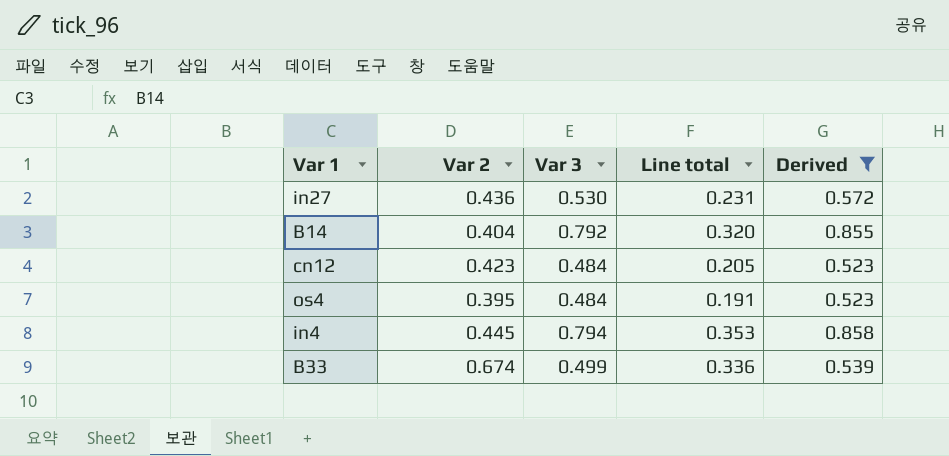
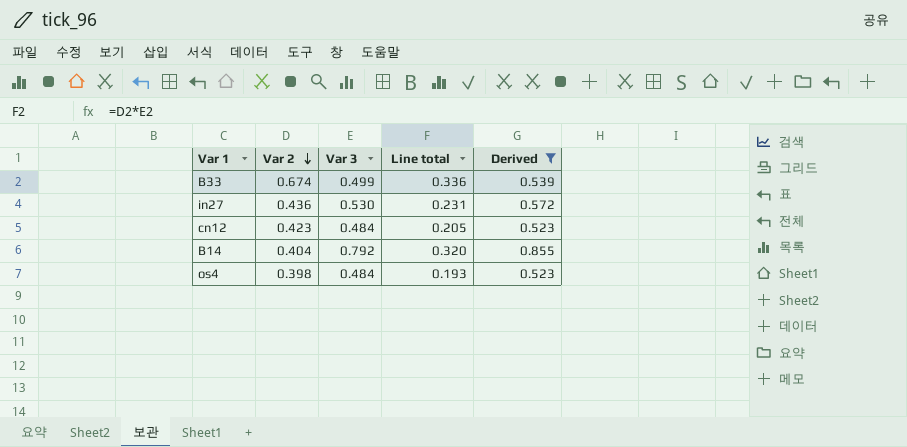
row order: none -> Var 2 descending
row in4: 0.445 | 0.794 | 0.353 | 0.858 -> none
os4 | Var 2: 0.395 -> 0.398
os4 | Line total: 0.191 -> 0.193

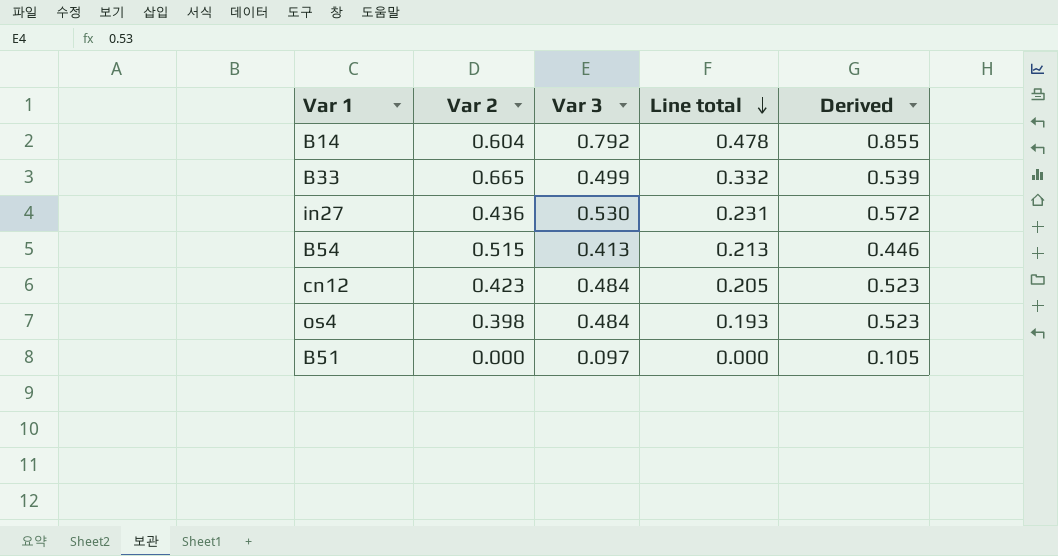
filter: Derived >= 0.523 -> none
row order: Var 2 descending -> Line total descending
B14 | Var 2: 0.404 -> 0.604
B14 | Line total: 0.320 -> 0.478
B33 | Var 2: 0.674 -> 0.665
B33 | Line total: 0.336 -> 0.332

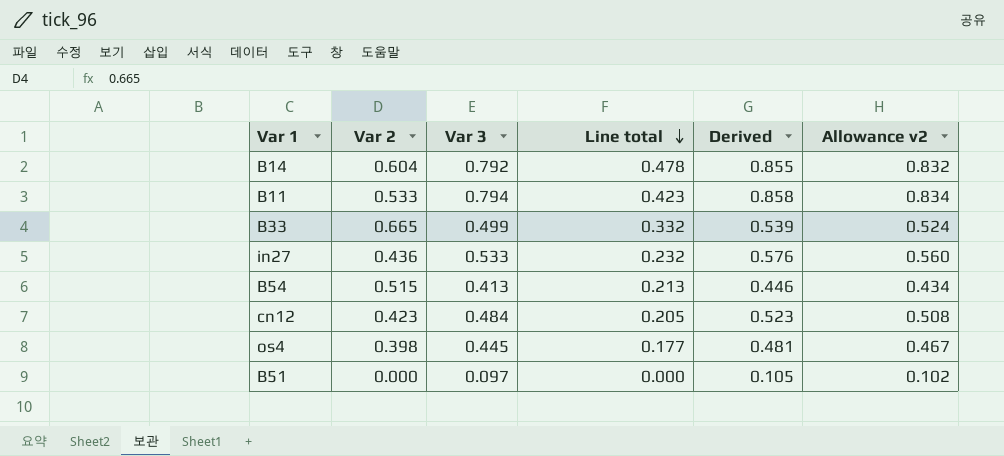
column Allowance v2 | formula: none -> [Var 3] * 1.05
row B11: none -> 0.533 | 0.794 | 0.423 | 0.858 | 0.834
in27 | Var 3: 0.530 -> 0.533
in27 | Line total: 0.231 -> 0.232
in27 | Derived: 0.572 -> 0.576
os4 | Var 3: 0.484 -> 0.445
os4 | Line total: 0.193 -> 0.177
os4 | Derived: 0.523 -> 0.481

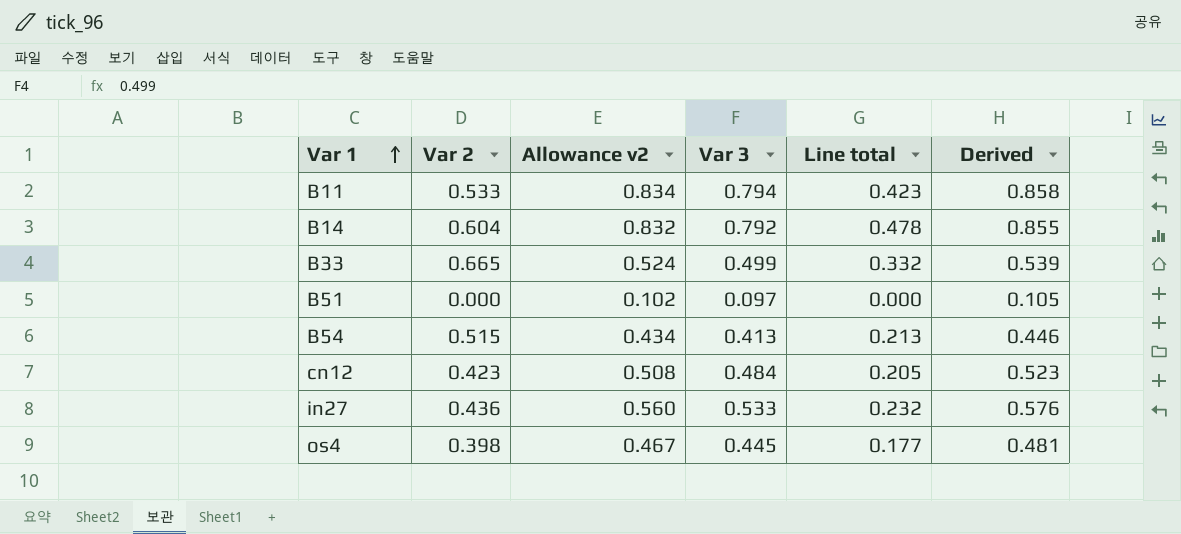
row order: Line total descending -> Var 1 ascending
column Allowance v2 | position: 6 -> 3

